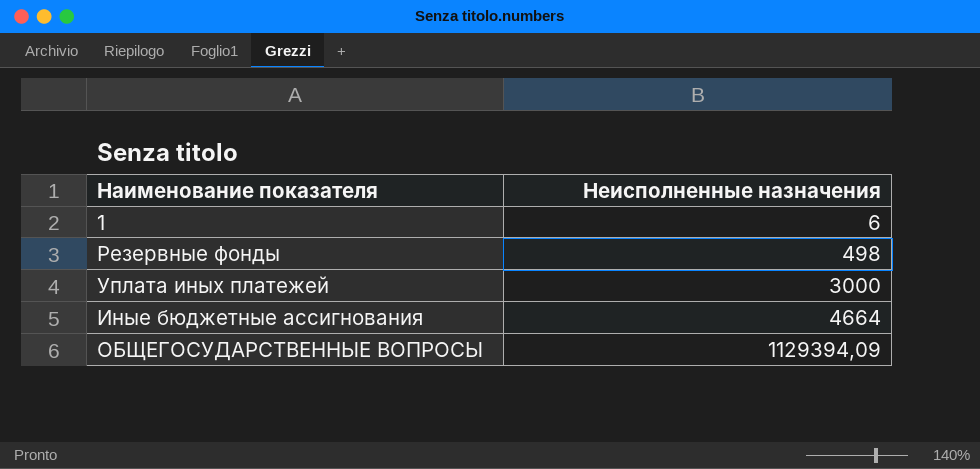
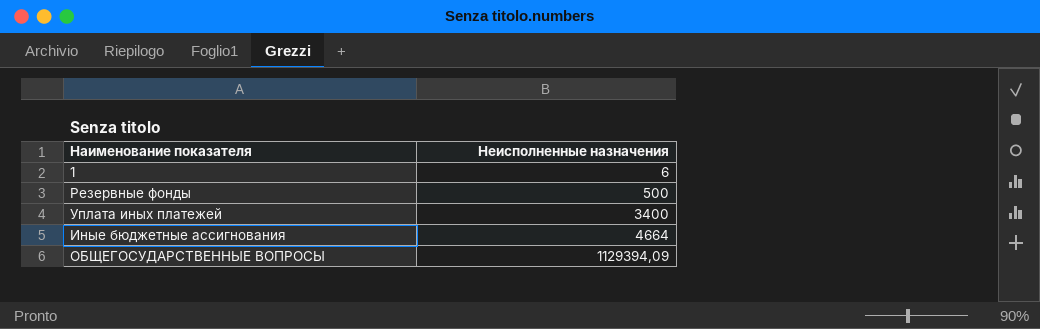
Резервные фонды | Неисполненные назначения: 498 -> 500
Уплата иных платежей | Неисполненные назначения: 3000 -> 3400

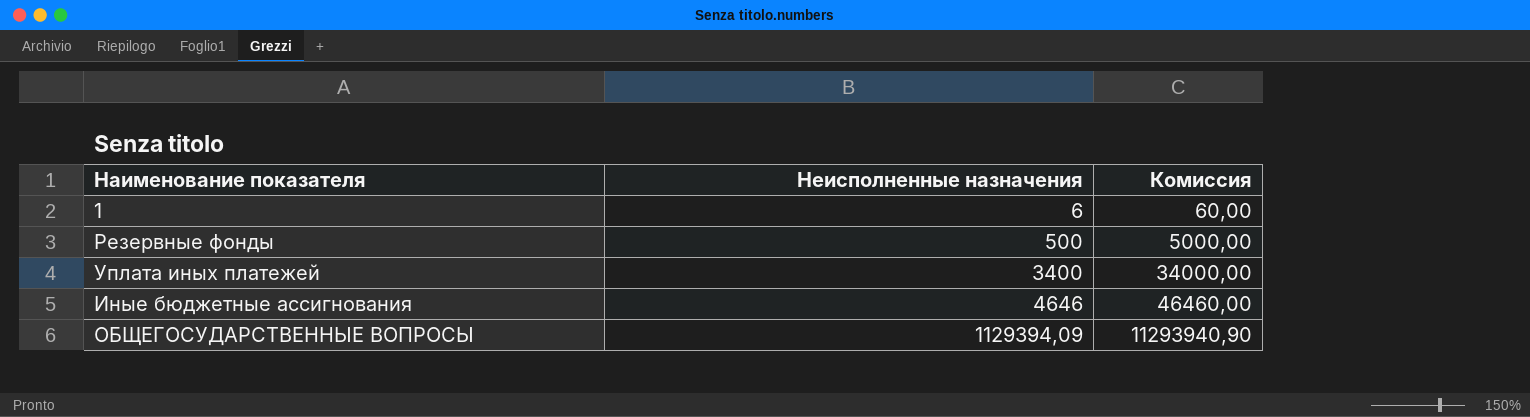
column Комиссия | formula: none -> [Неисполненные назначения] * 10
Иные бюджетные ассигнования | Неисполненные назначения: 4664 -> 4646

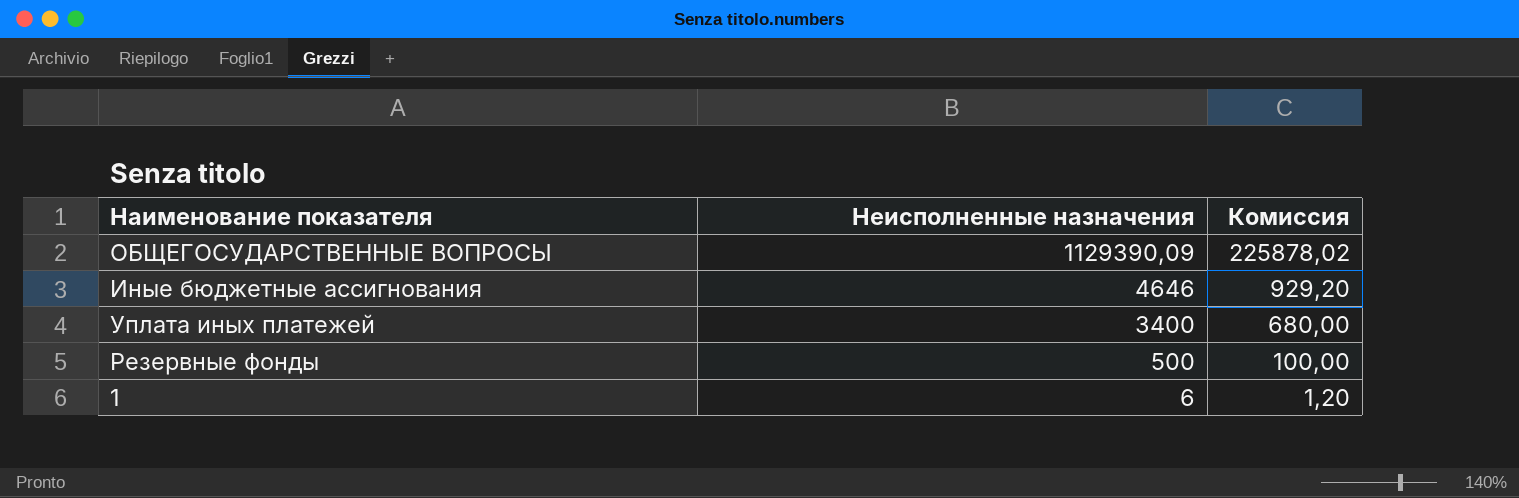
row order: Неисполненные назначения ascending -> Неисполненные назначения descending
column Комиссия | formula: [Неисполненные назначения] * 10 -> [Неисполненные назначения] * 0,2
ОБЩЕГОСУДАРСТВЕННЫЕ ВОПРОСЫ | Неисполненные назначения: 1129394,09 -> 1129390,09

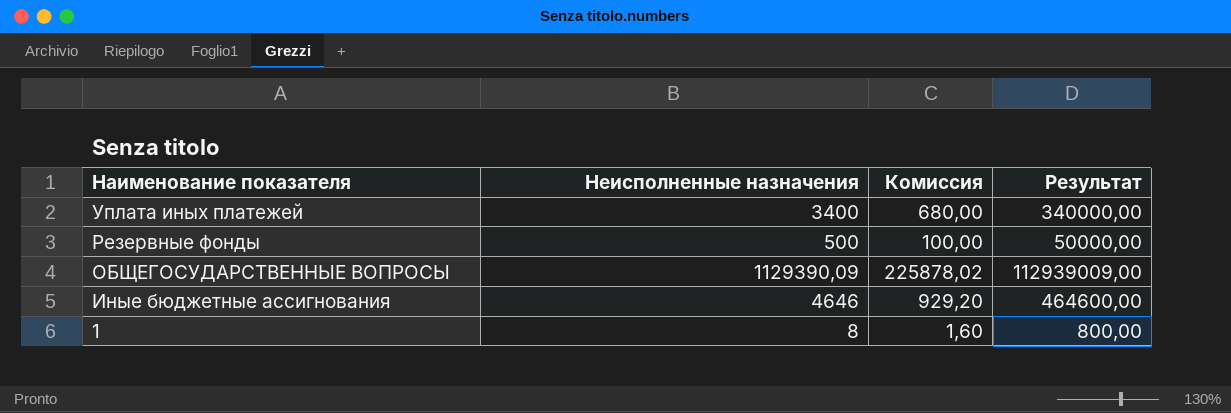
row order: Неисполненные назначения descending -> Наименование показателя descending
column Результат | formula: none -> [Неисполненные назначения] * 100
1 | Неисполненные назначения: 6 -> 8
1 | Комиссия: 1,20 -> 1,60

